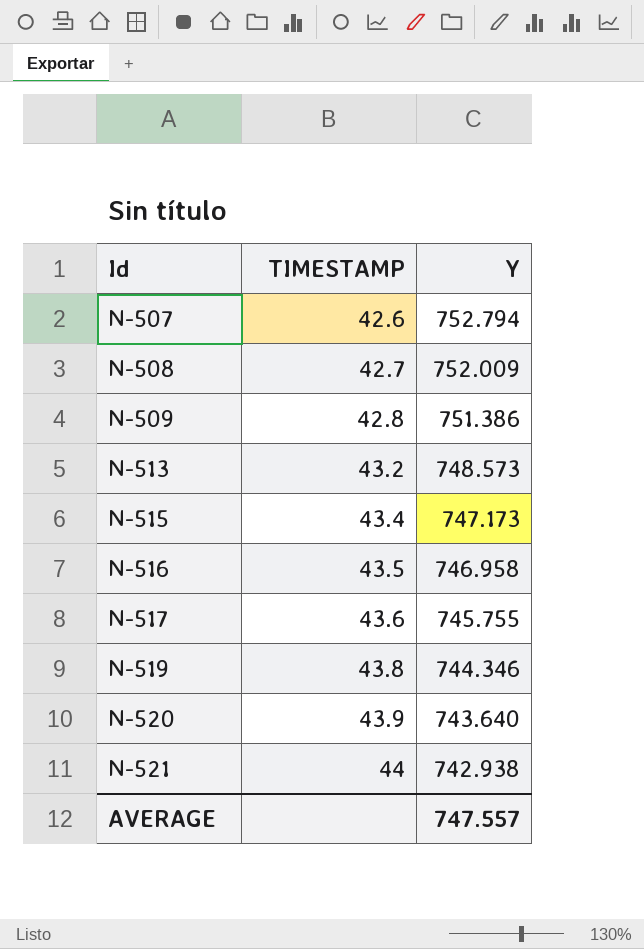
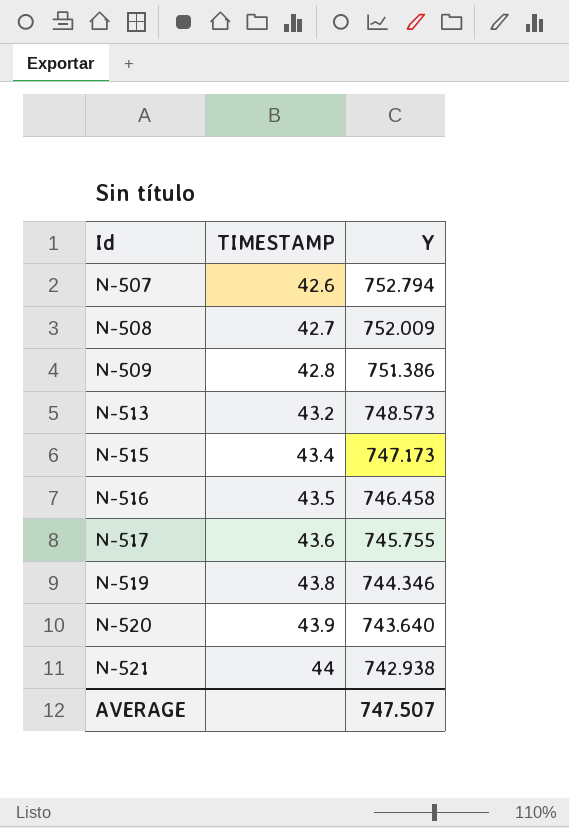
N-516 | Y: 746.958 -> 746.458
AVERAGE | Y: 747.557 -> 747.507

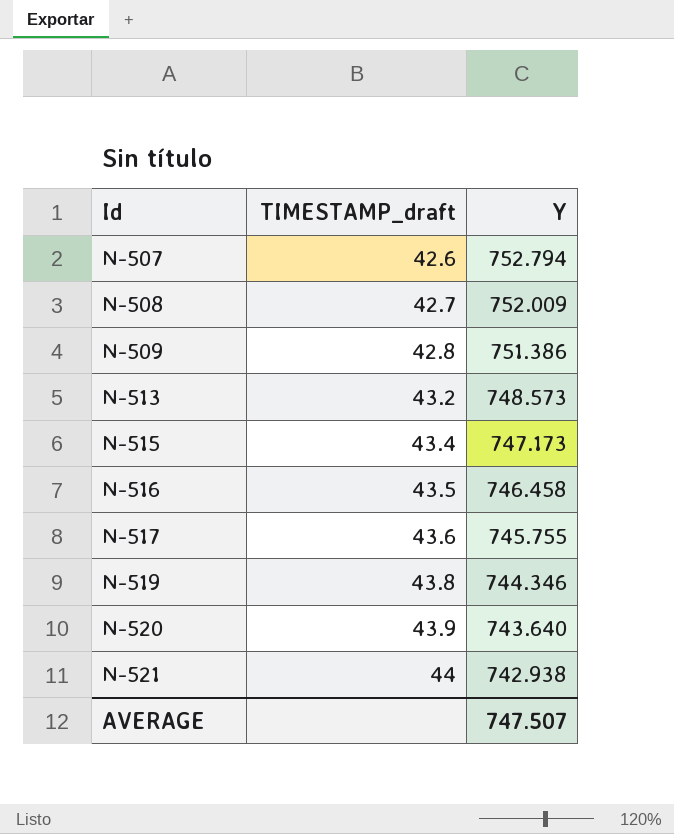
column name: TIMESTAMP -> TIMESTAMP_draft

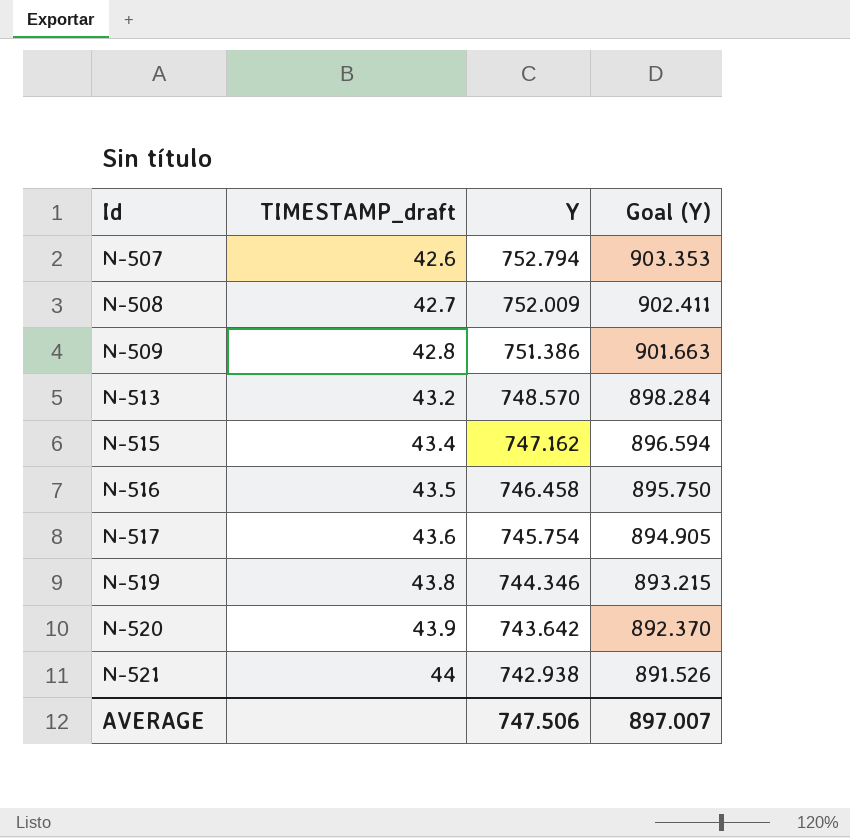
column Goal (Y) | formula: none -> [Y] * 1.2
N-513 | Y: 748.573 -> 748.570
N-515 | Y: 747.173 -> 747.162
N-517 | Y: 745.755 -> 745.754
N-520 | Y: 743.640 -> 743.642
AVERAGE | Y: 747.507 -> 747.506

